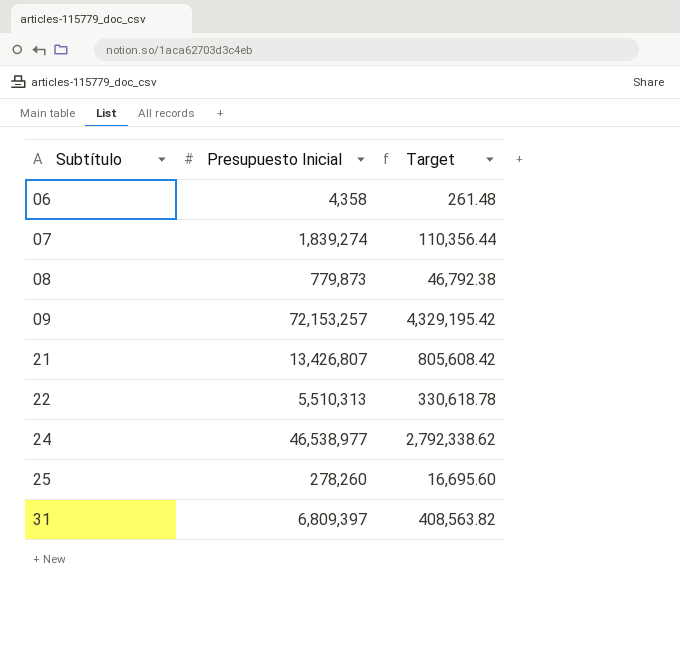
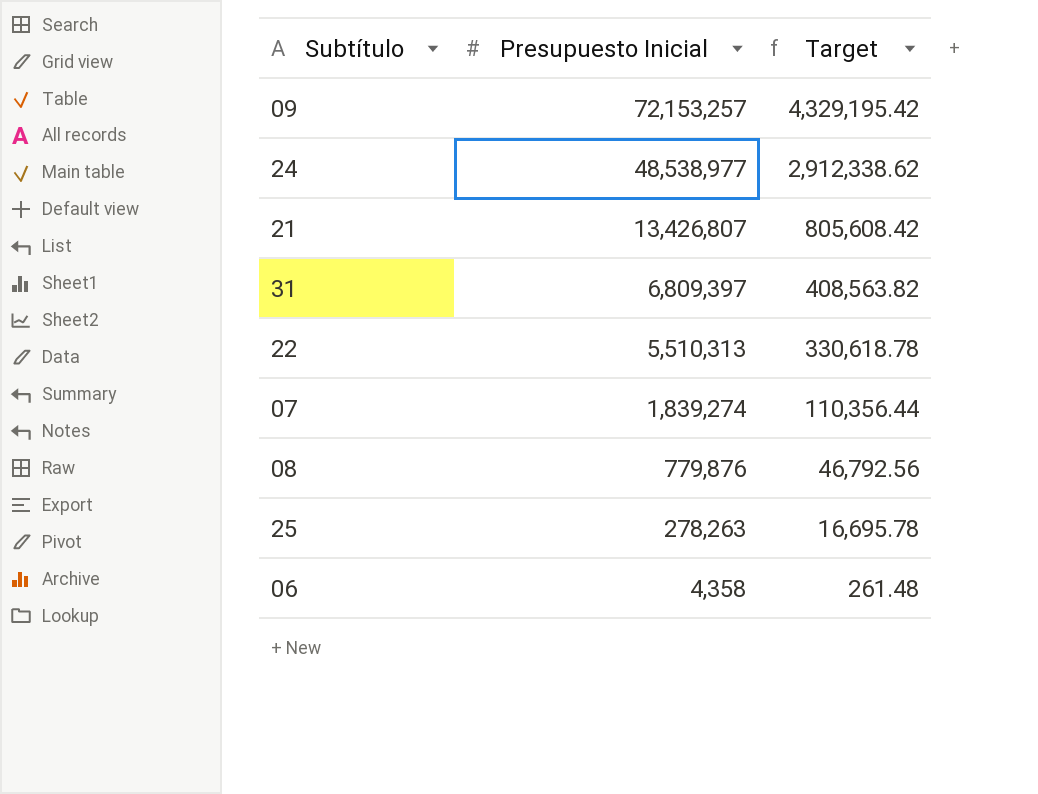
row order: Subtítulo ascending -> Presupuesto Inicial descending
24 | Presupuesto Inicial: 46,538,977 -> 48,538,977
24 | Target: 2,792,338.62 -> 2,912,338.62
08 | Presupuesto Inicial: 779,873 -> 779,876
08 | Target: 46,792.38 -> 46,792.56
25 | Presupuesto Inicial: 278,260 -> 278,263
25 | Target: 16,695.60 -> 16,695.78

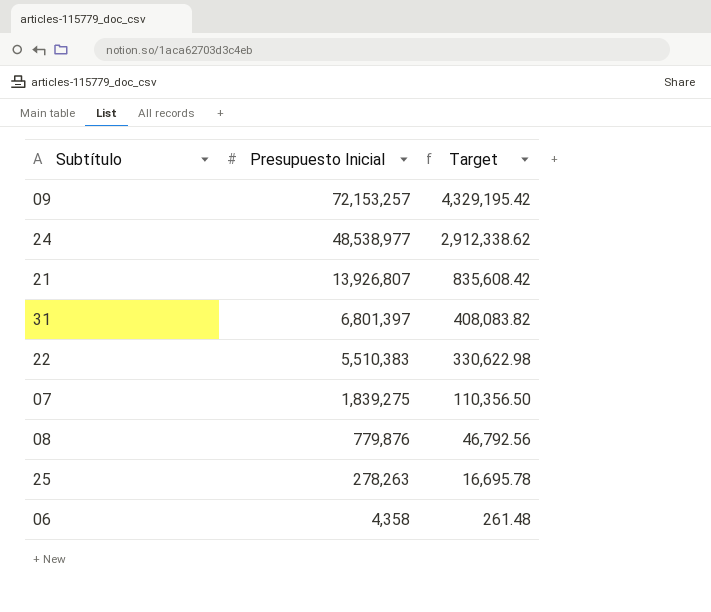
21 | Presupuesto Inicial: 13,426,807 -> 13,926,807
21 | Target: 805,608.42 -> 835,608.42
31 | Presupuesto Inicial: 6,809,397 -> 6,801,397
31 | Target: 408,563.82 -> 408,083.82
22 | Presupuesto Inicial: 5,510,313 -> 5,510,383
22 | Target: 330,618.78 -> 330,622.98
07 | Presupuesto Inicial: 1,839,274 -> 1,839,275
07 | Target: 110,356.44 -> 110,356.50

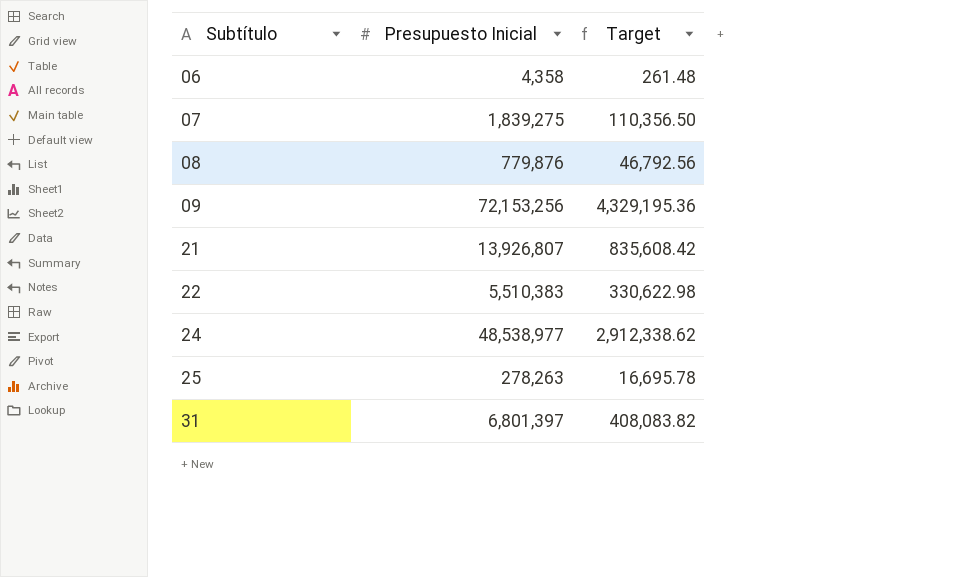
row order: Presupuesto Inicial descending -> Subtítulo ascending
09 | Presupuesto Inicial: 72,153,257 -> 72,153,256
09 | Target: 4,329,195.42 -> 4,329,195.36

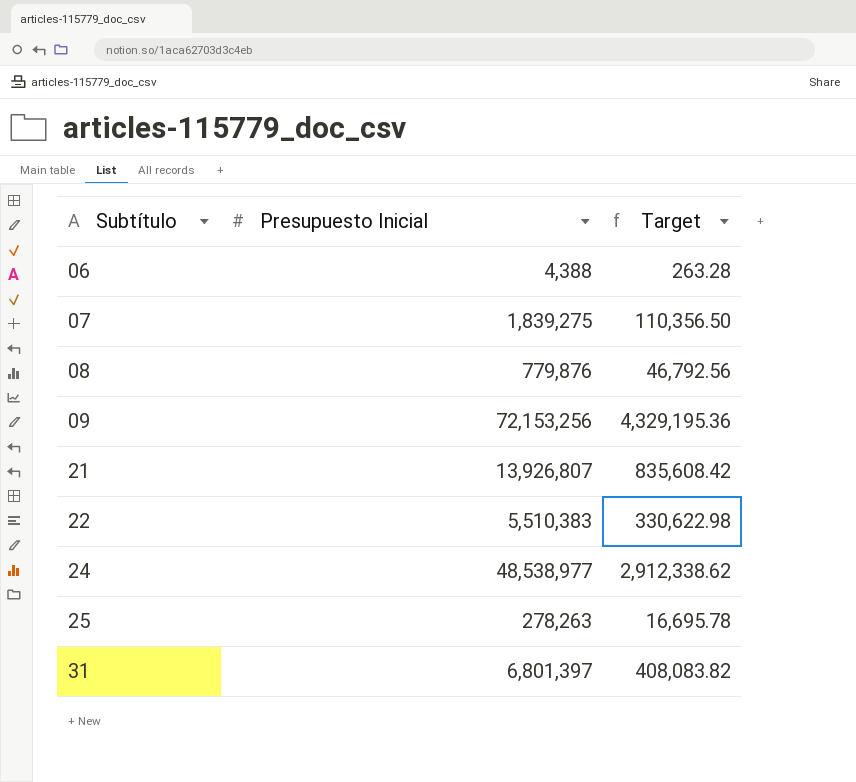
06 | Presupuesto Inicial: 4,358 -> 4,388
06 | Target: 261.48 -> 263.28

